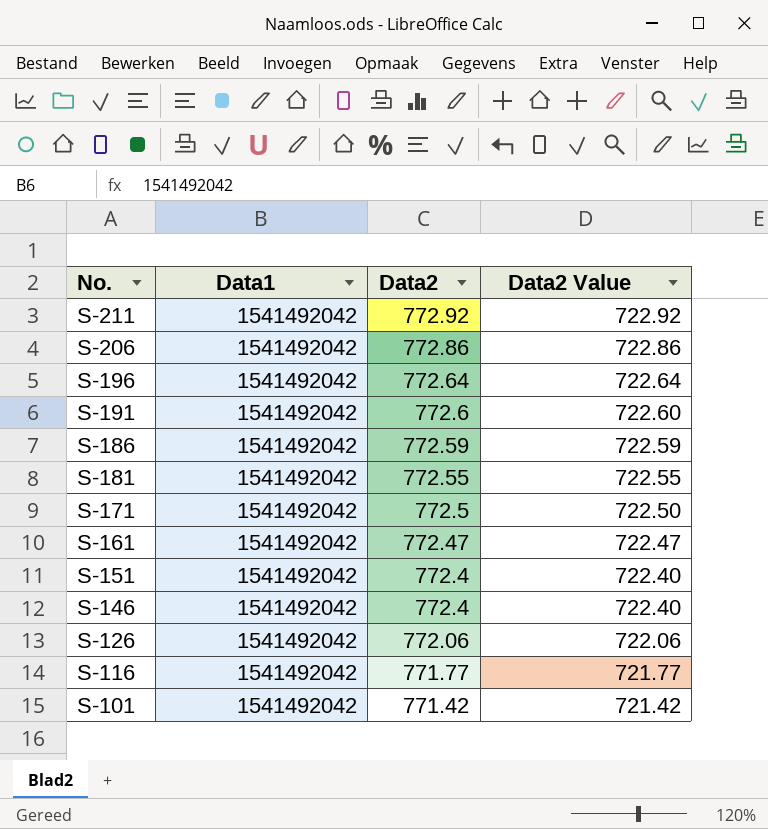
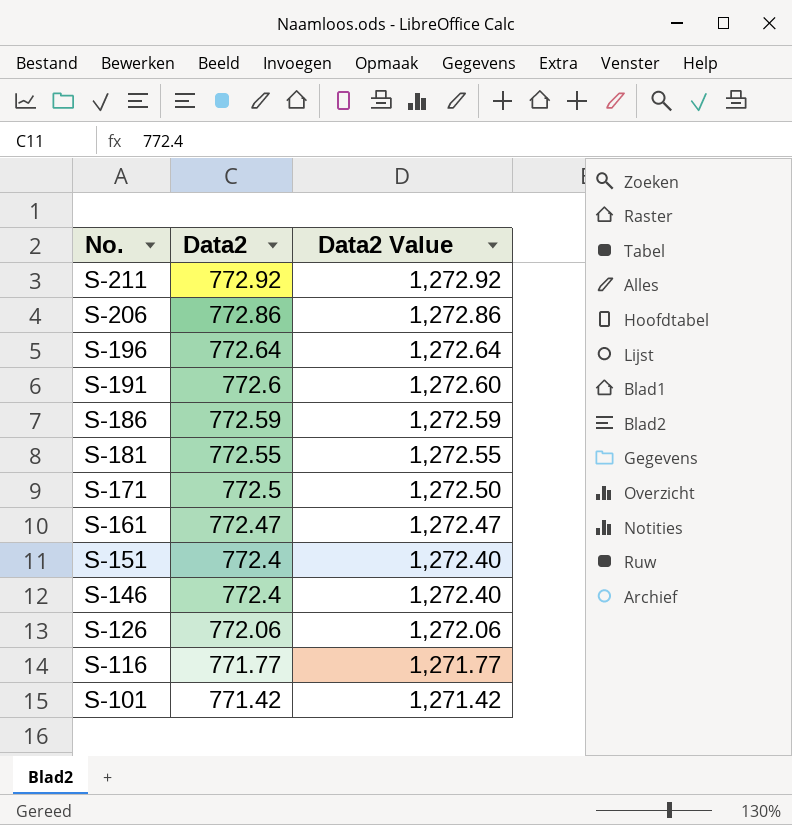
column Data1 | position: 2 -> none
column Data2 Value | formula: [Data2] - 50 -> [Data2] + 500

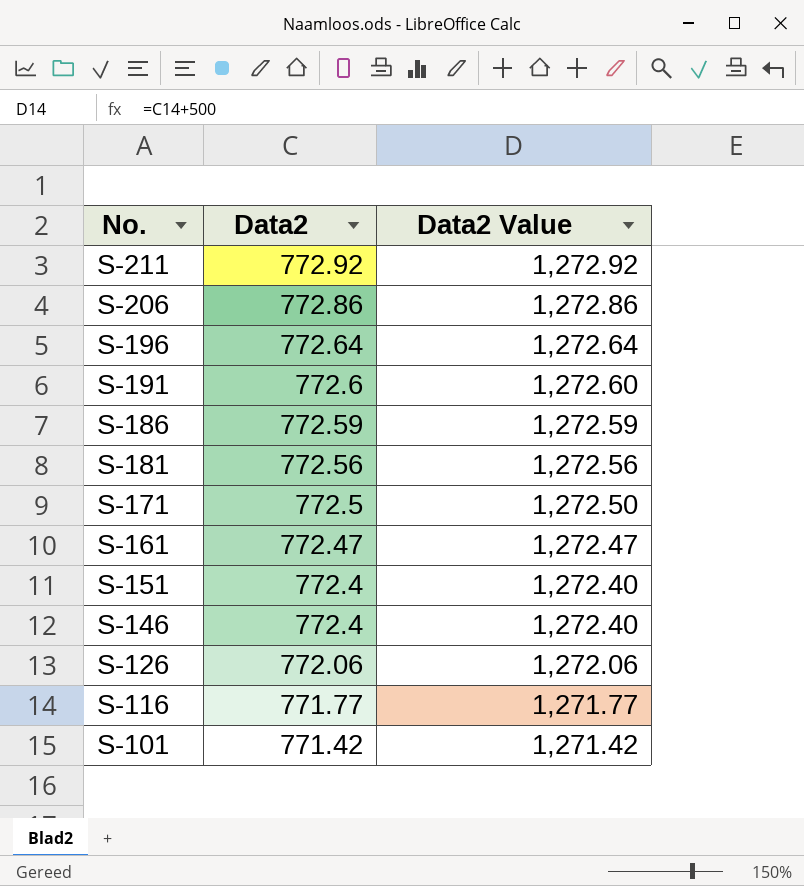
S-181 | Data2: 772.55 -> 772.56
S-181 | Data2 Value: 1,272.55 -> 1,272.56

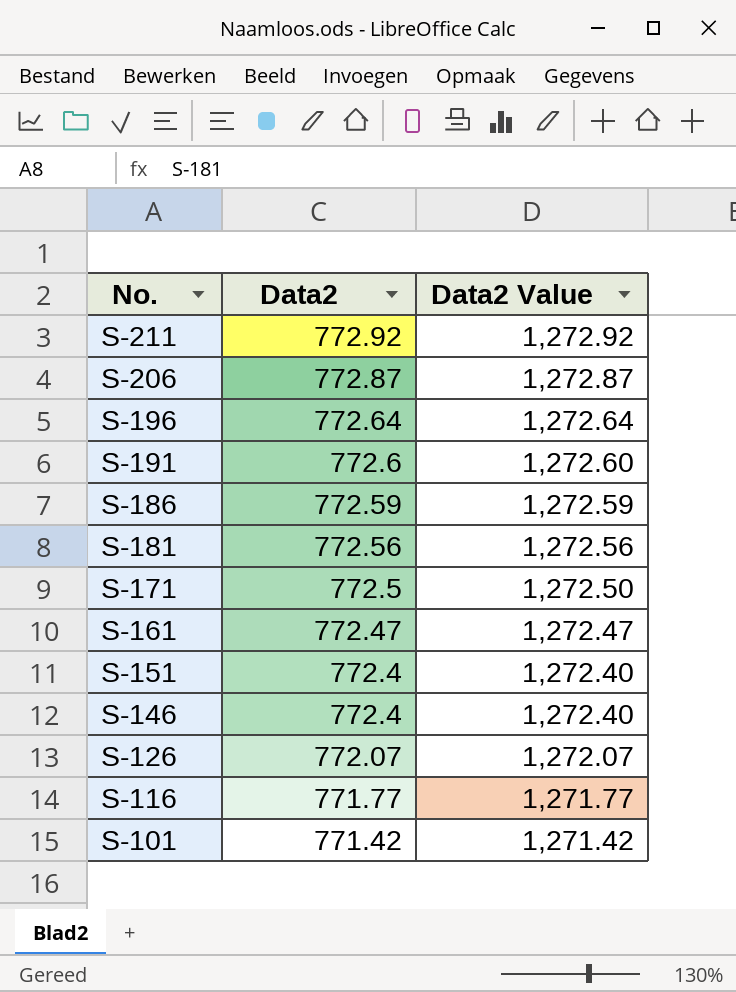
S-206 | Data2: 772.86 -> 772.87
S-206 | Data2 Value: 1,272.86 -> 1,272.87
S-126 | Data2: 772.06 -> 772.07
S-126 | Data2 Value: 1,272.06 -> 1,272.07

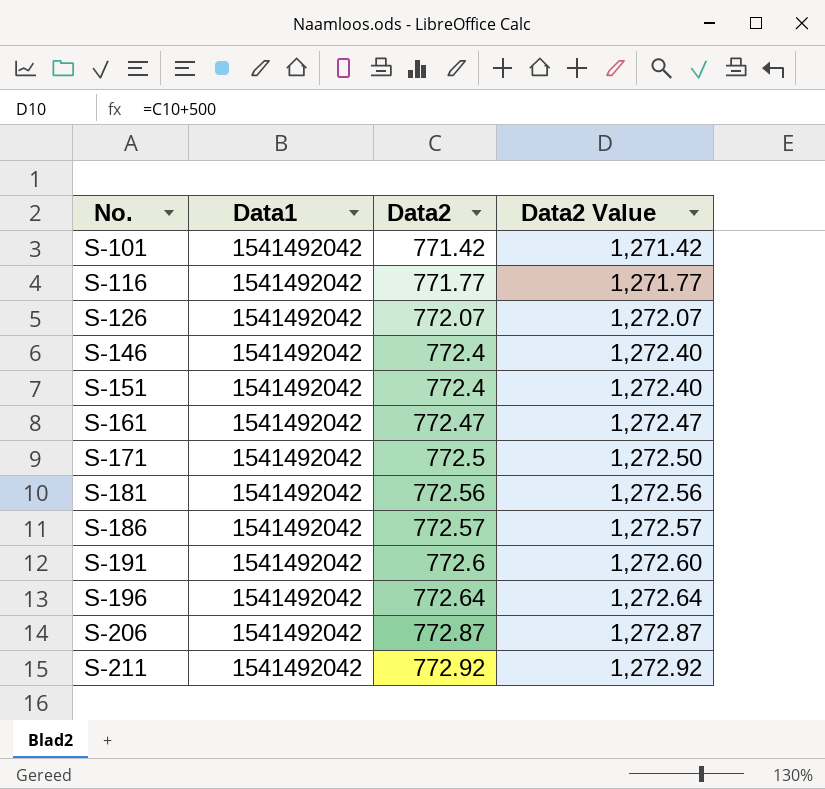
row order: No. descending -> No. ascending
column Data1 | position: none -> 2
S-186 | Data2: 772.59 -> 772.57
S-186 | Data2 Value: 1,272.59 -> 1,272.57

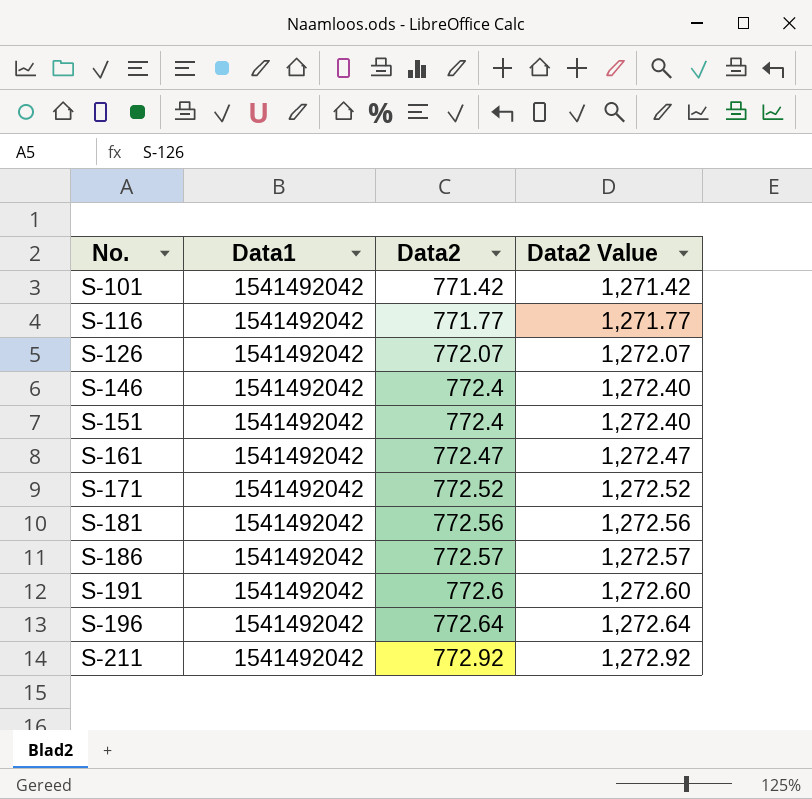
row S-206: 1541492042 | 772.87 | 1,272.87 -> none
S-171 | Data2: 772.5 -> 772.52
S-171 | Data2 Value: 1,272.50 -> 1,272.52

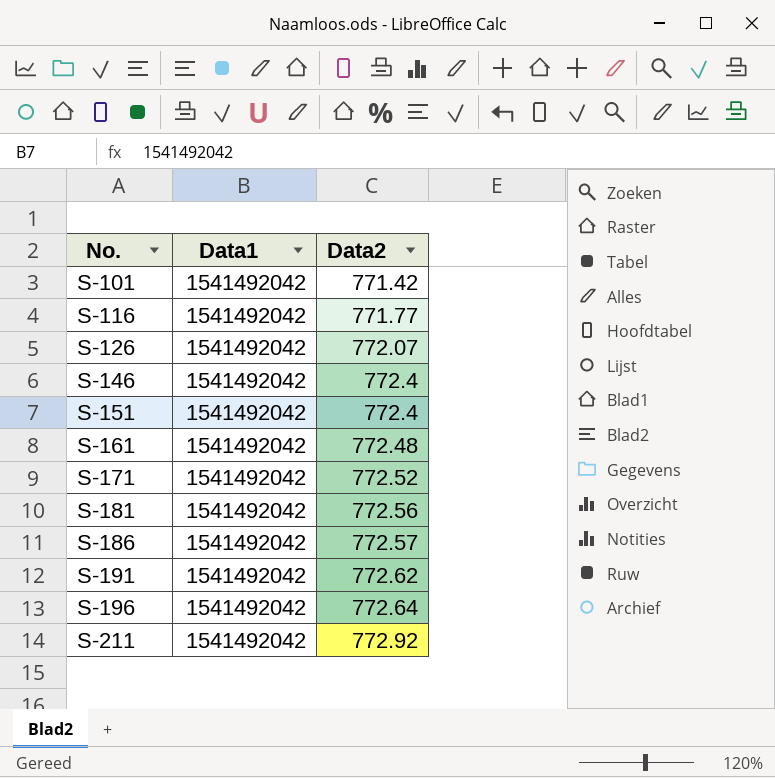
column Data2 Value | formula: [Data2] + 500 -> none
S-161 | Data2: 772.47 -> 772.48
S-191 | Data2: 772.6 -> 772.62

